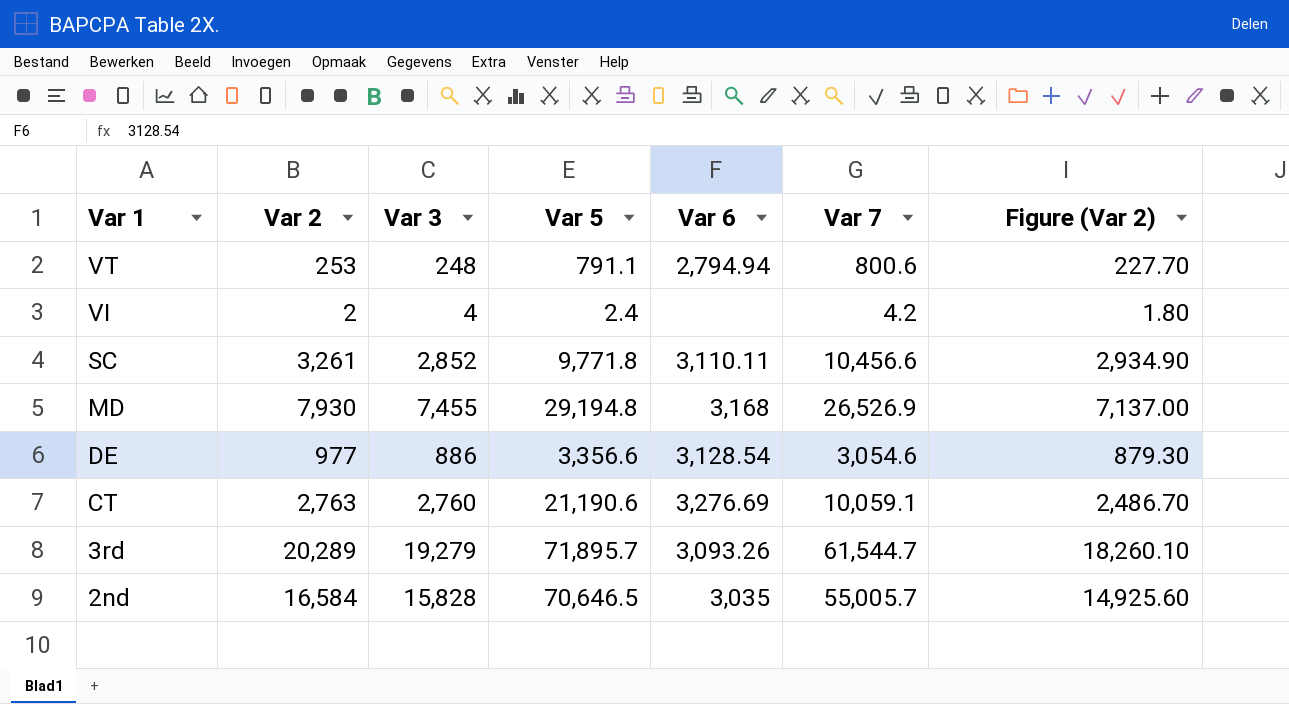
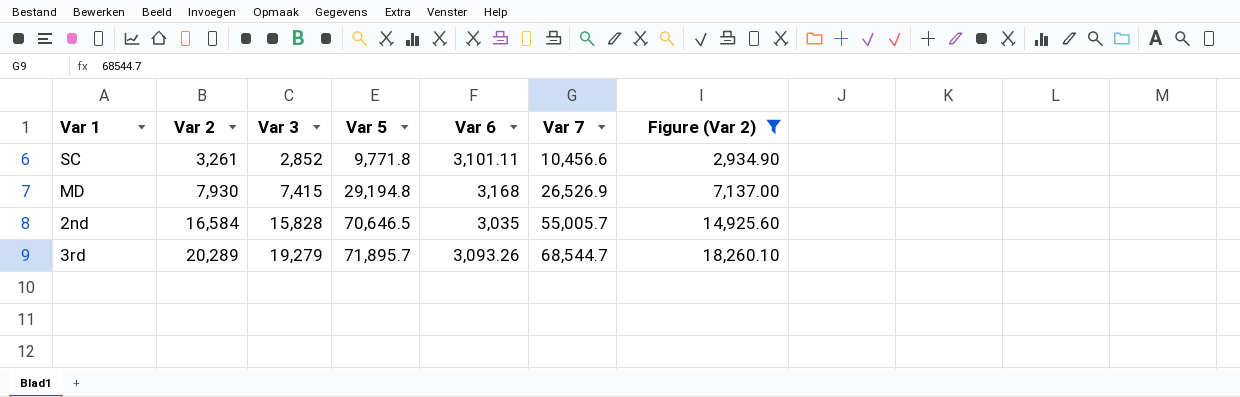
filter: none -> Figure (Var 2) >= 2,934.90
row order: Var 1 descending -> Var 2 ascending
SC | Var 6: 3,110.11 -> 3,101.11
MD | Var 3: 7,455 -> 7,415
3rd | Var 7: 61,544.7 -> 68,544.7

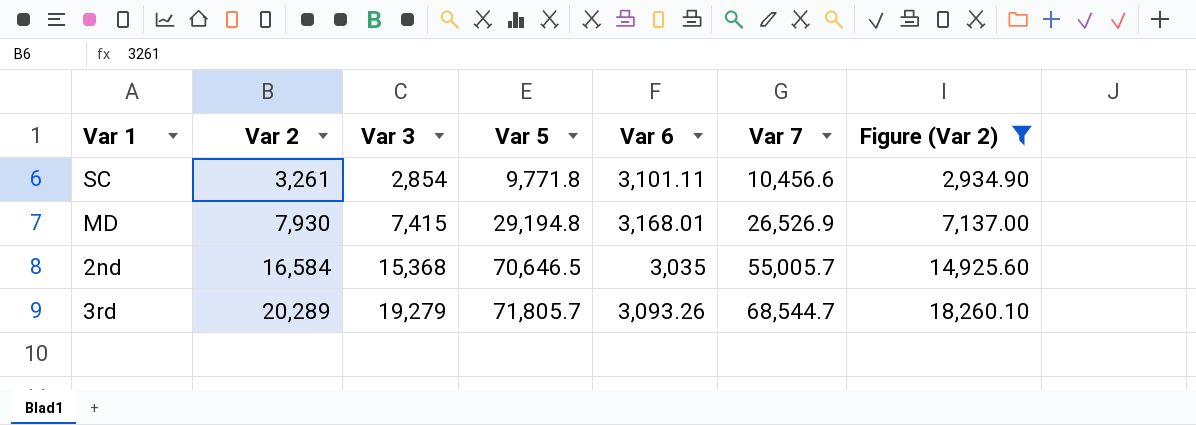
SC | Var 3: 2,852 -> 2,854
MD | Var 6: 3,168 -> 3,168.01
2nd | Var 3: 15,828 -> 15,368
3rd | Var 5: 71,895.7 -> 71,805.7

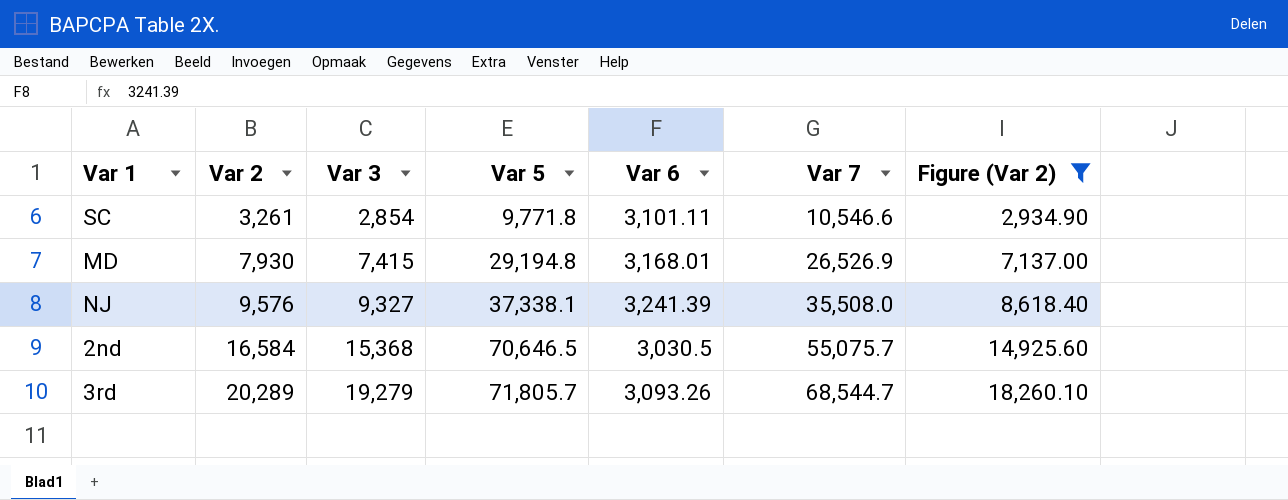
SC | Var 7: 10,456.6 -> 10,546.6
row NJ: none -> 9,576 | 9,327 | 37,338.1 | 3,241.39 | 35,508.0 | 8,618.40
2nd | Var 6: 3,035 -> 3,030.5
2nd | Var 7: 55,005.7 -> 55,075.7

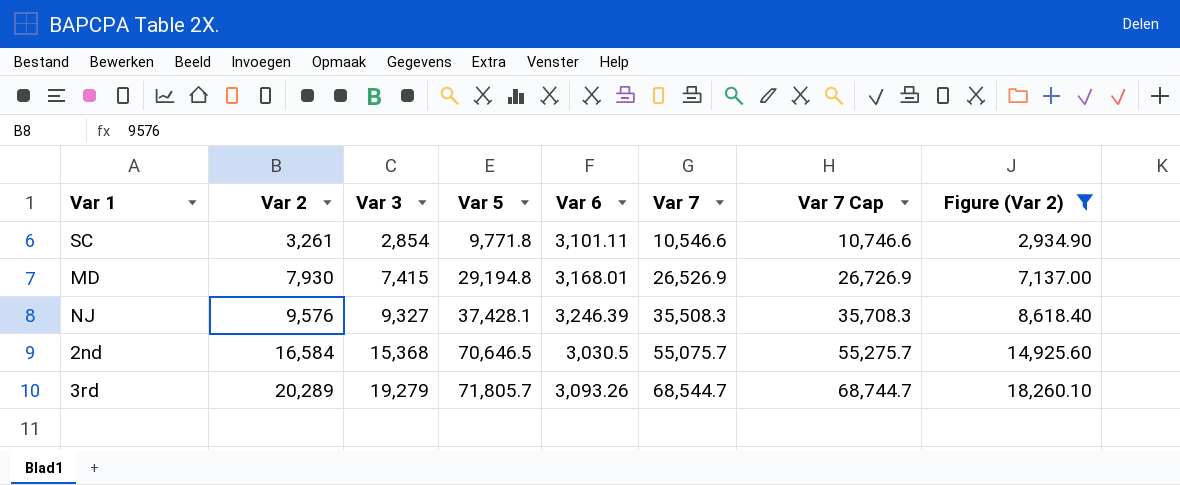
column Var 7 Cap | formula: none -> [Var 7] + 200
NJ | Var 5: 37,338.1 -> 37,428.1
NJ | Var 6: 3,241.39 -> 3,246.39
NJ | Var 7: 35,508.0 -> 35,508.3

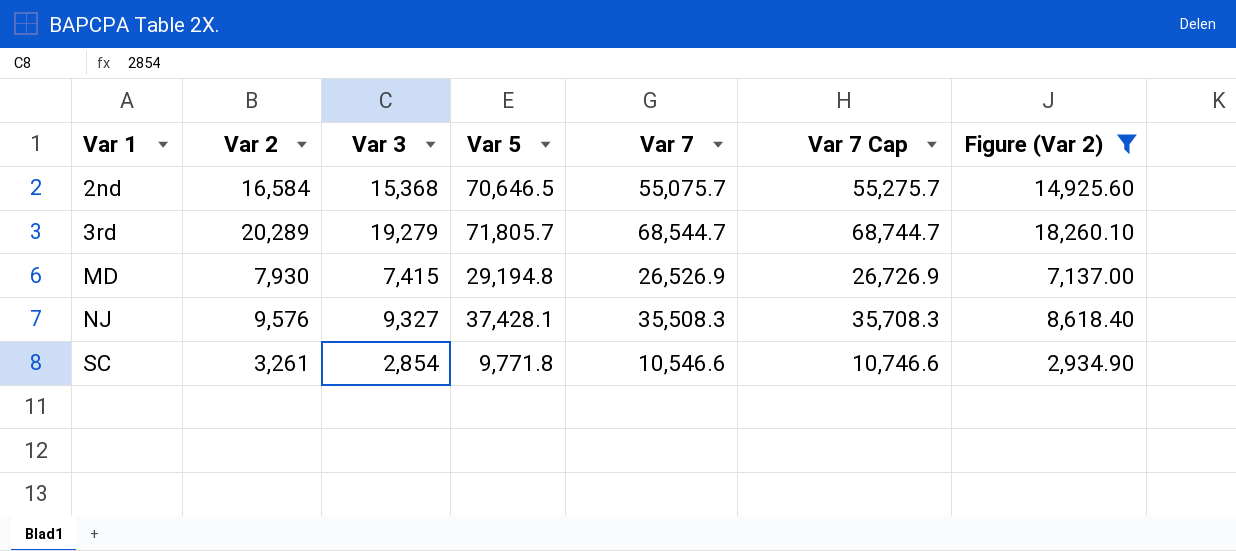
row order: Var 2 ascending -> Var 1 ascending
column Var 6 | position: 5 -> none

